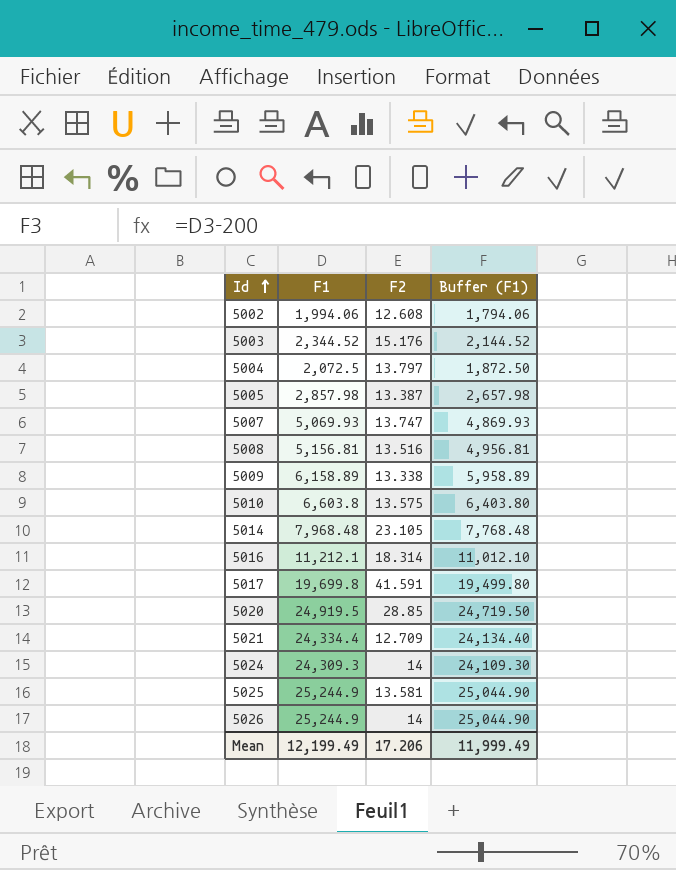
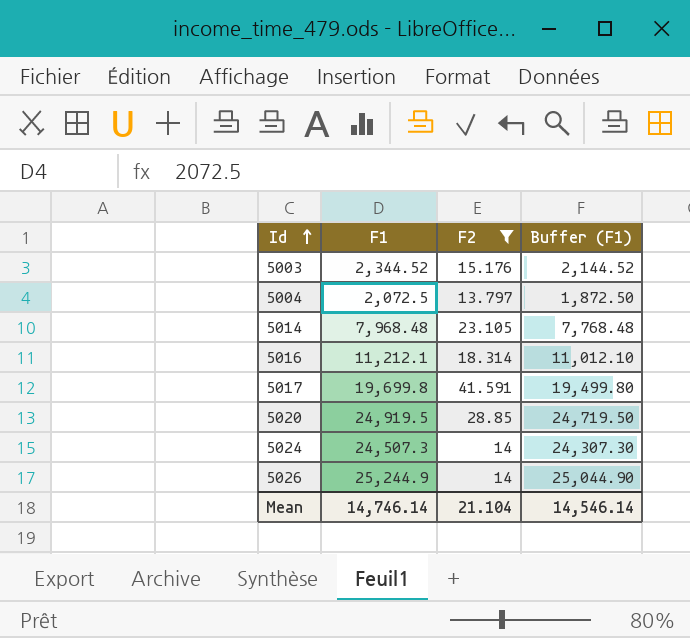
filter: none -> F2 >= 13.797
5024 | F1: 24,309.3 -> 24,507.3
5024 | Buffer (F1): 24,109.30 -> 24,307.30
Mean | F1: 12,199.49 -> 14,746.14
Mean | F2: 17.206 -> 21.104
Mean | Buffer (F1): 11,999.49 -> 14,546.14

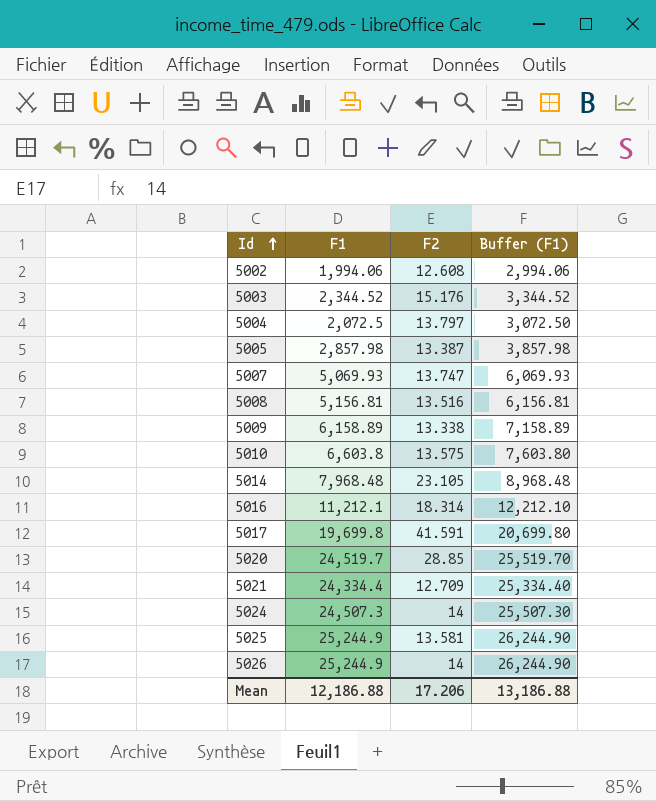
filter: F2 >= 13.797 -> none
column Buffer (F1) | formula: [F1] - 200 -> [F1] + 1000
5020 | F1: 24,919.5 -> 24,519.7
Mean | F1: 14,746.14 -> 12,186.88
Mean | F2: 21.104 -> 17.206
Mean | Buffer (F1): 14,546.14 -> 13,186.88

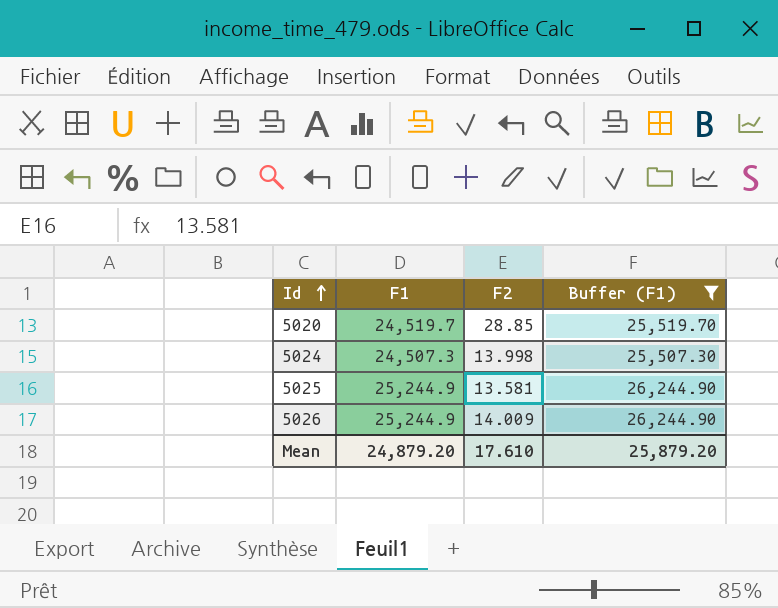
filter: none -> Buffer (F1) >= 25,507.30
5024 | F2: 14 -> 13.998
5026 | F2: 14 -> 14.009
Mean | F1: 12,186.88 -> 24,879.20
Mean | F2: 17.206 -> 17.610
Mean | Buffer (F1): 13,186.88 -> 25,879.20

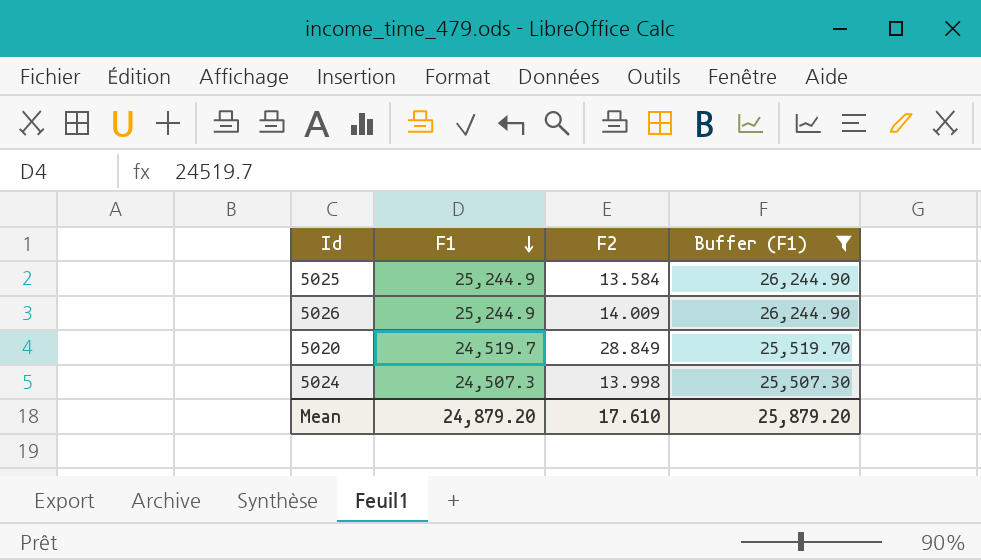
row order: Id ascending -> F1 descending
5025 | F2: 13.581 -> 13.584
5020 | F2: 28.85 -> 28.849

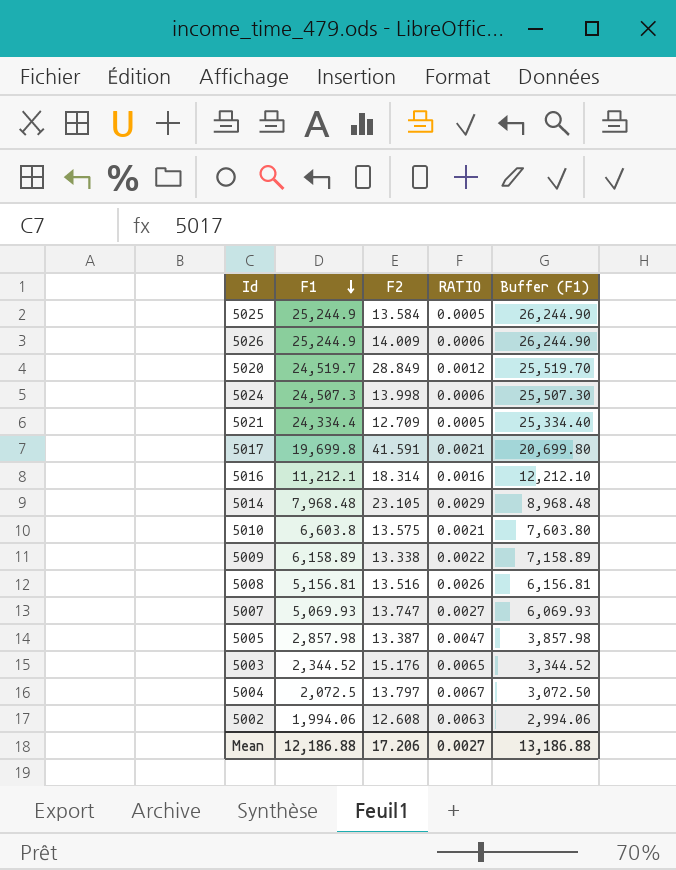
filter: Buffer (F1) >= 25,507.30 -> none
column RATIO | formula: none -> [F2] / [F1]
Mean | F1: 24,879.20 -> 12,186.88
Mean | F2: 17.610 -> 17.206
Mean | Buffer (F1): 25,879.20 -> 13,186.88

